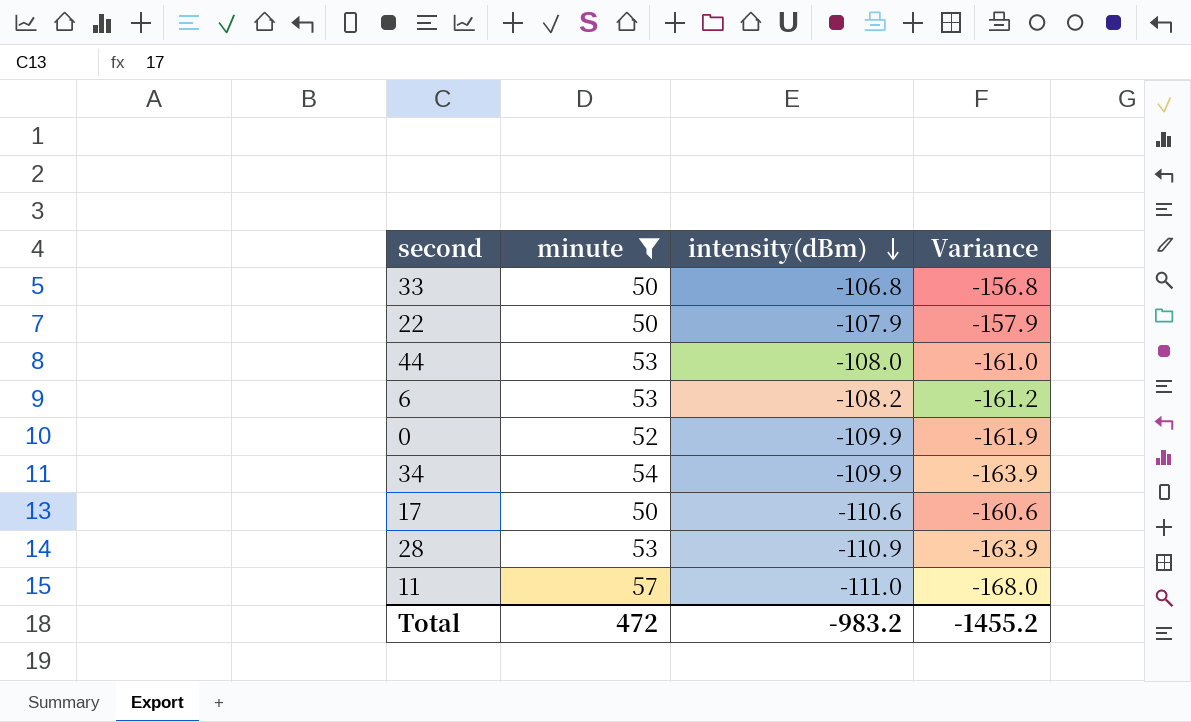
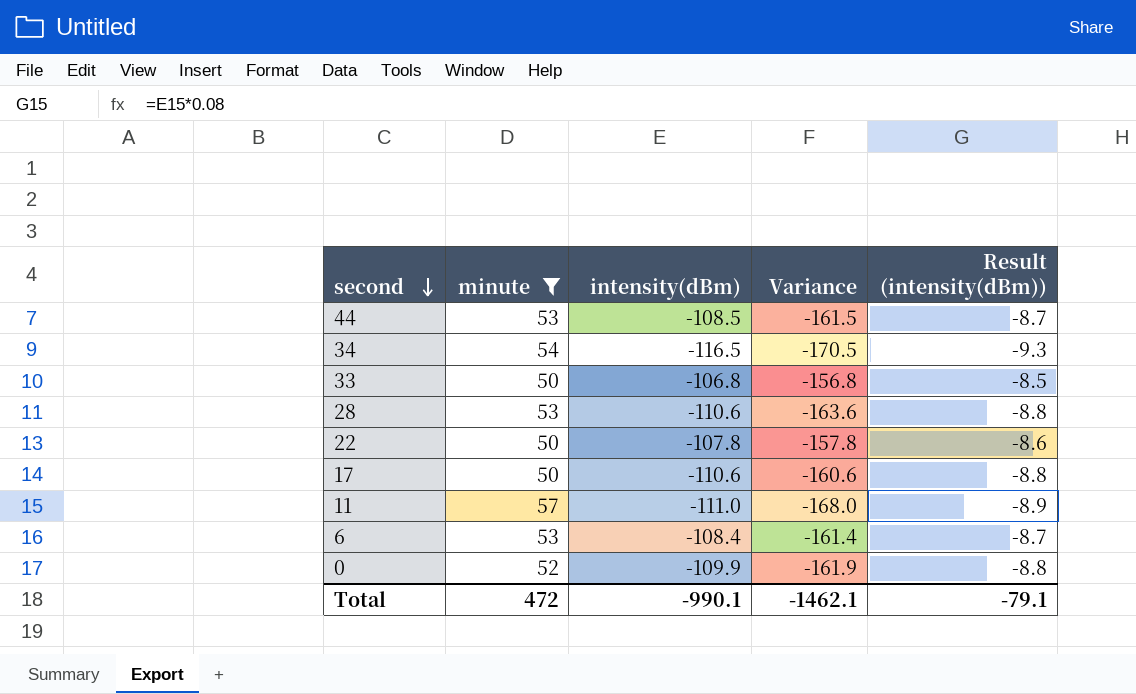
row order: intensity(dBm) descending -> second descending
column Result (intensity(dBm)) | formula: none -> [intensity(dBm)] * 0.08
44 | intensity(dBm): -108.0 -> -108.5
44 | Variance: -161.0 -> -161.5
34 | intensity(dBm): -109.9 -> -116.5
34 | Variance: -163.9 -> -170.5
28 | intensity(dBm): -110.9 -> -110.6
28 | Variance: -163.9 -> -163.6
22 | intensity(dBm): -107.9 -> -107.8
22 | Variance: -157.9 -> -157.8
6 | intensity(dBm): -108.2 -> -108.4
6 | Variance: -161.2 -> -161.4
Total | intensity(dBm): -983.2 -> -990.1
Total | Variance: -1455.2 -> -1462.1

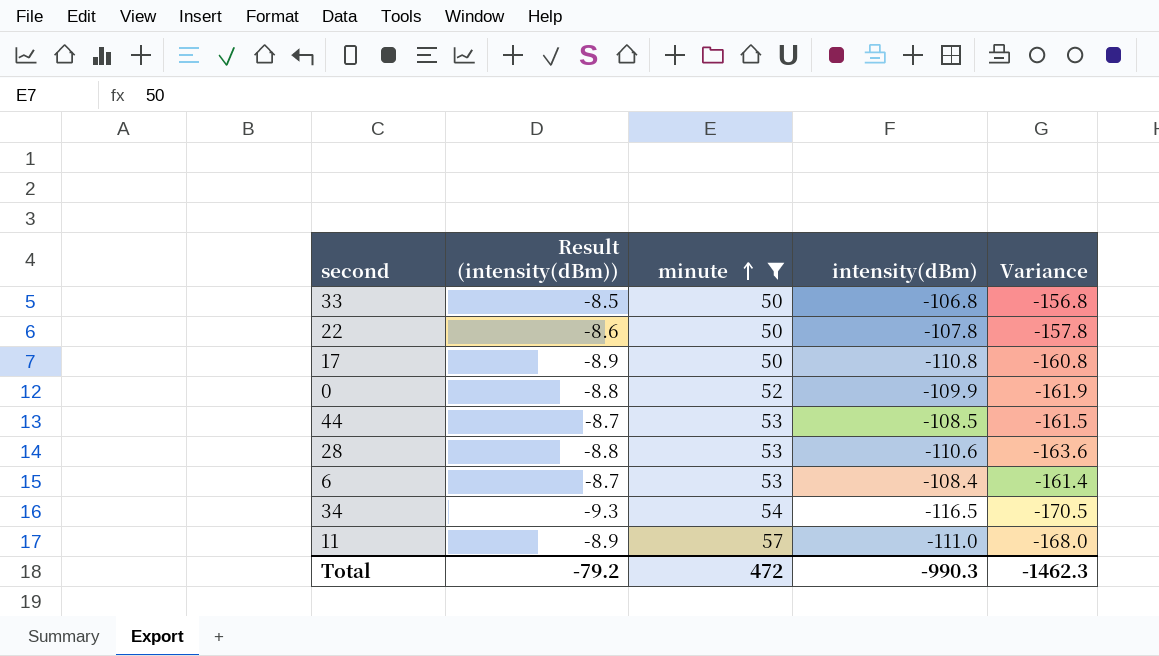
row order: second descending -> minute ascending
column Result (intensity(dBm)) | position: 5 -> 2
17 | Result (intensity(dBm)): -8.8 -> -8.9
17 | intensity(dBm): -110.6 -> -110.8
17 | Variance: -160.6 -> -160.8
Total | Result (intensity(dBm)): -79.1 -> -79.2
Total | intensity(dBm): -990.1 -> -990.3
Total | Variance: -1462.1 -> -1462.3

